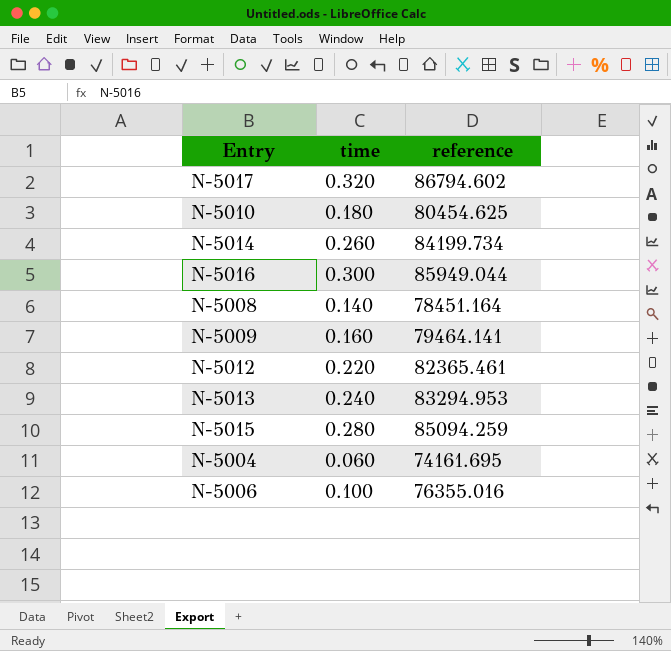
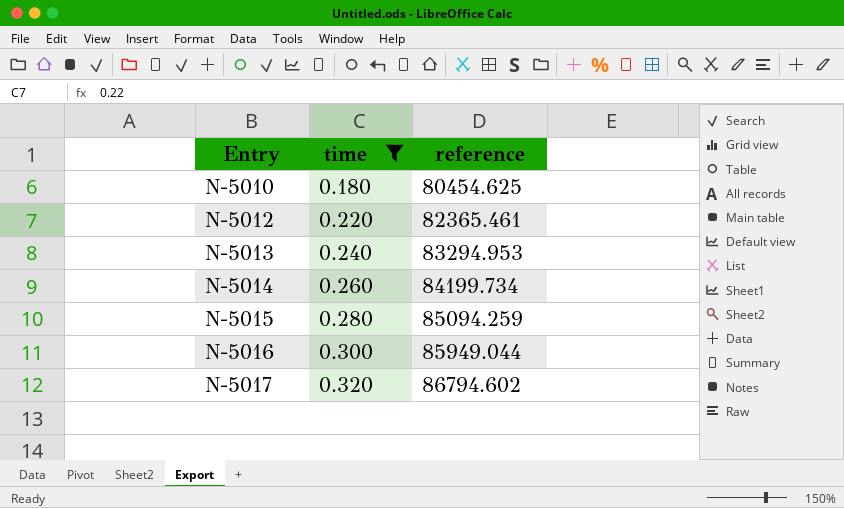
filter: none -> time >= 0.180
row order: none -> Entry ascending

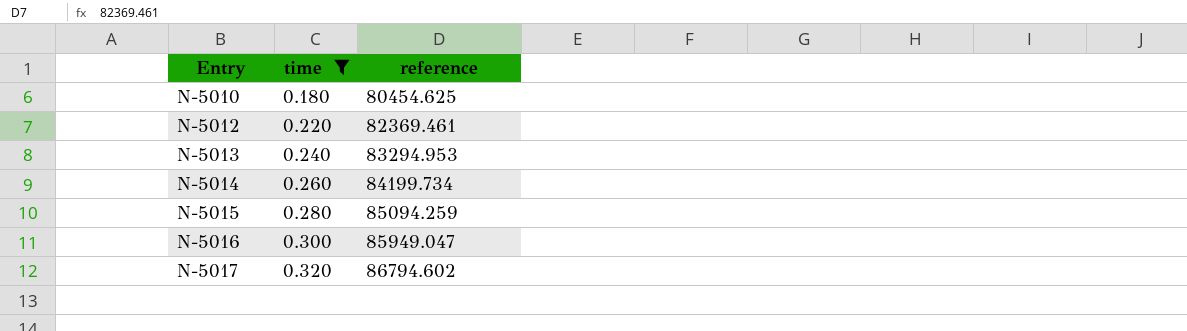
N-5012 | reference: 82365.461 -> 82369.461
N-5016 | reference: 85949.044 -> 85949.047

